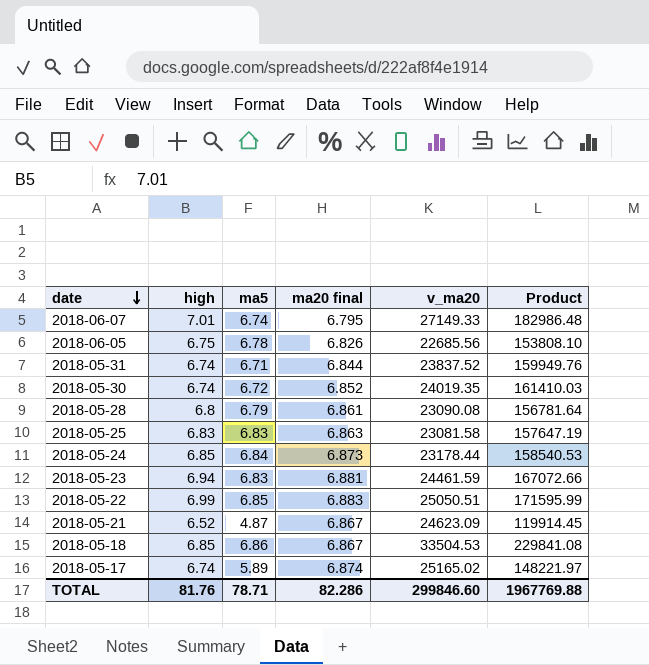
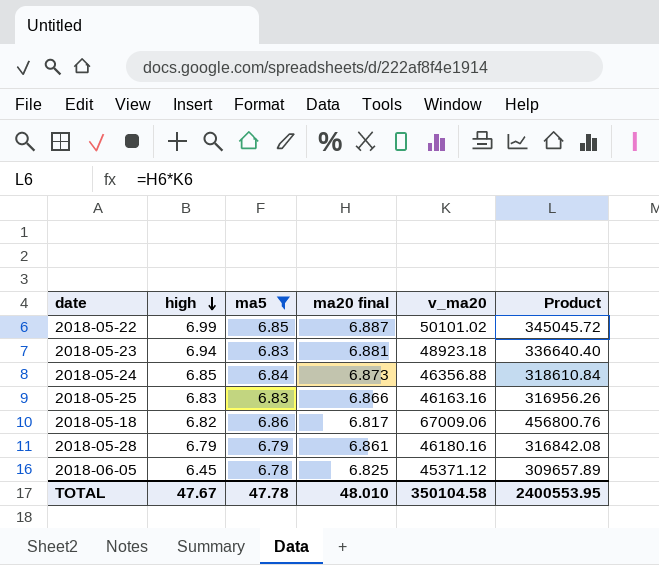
filter: none -> ma5 >= 6.78
row order: date descending -> high descending
column Product | formula: [ma5] * [v_ma20] -> [ma20 final] * [v_ma20]
2018-05-22 | ma20 final: 6.883 -> 6.887
2018-05-22 | v_ma20: 25050.51 -> 50101.02
2018-05-23 | v_ma20: 24461.59 -> 48923.18
2018-05-24 | v_ma20: 23178.44 -> 46356.88
2018-05-25 | ma20 final: 6.863 -> 6.866
2018-05-25 | v_ma20: 23081.58 -> 46163.16
2018-05-18 | high: 6.85 -> 6.82
2018-05-18 | ma20 final: 6.867 -> 6.817
2018-05-18 | v_ma20: 33504.53 -> 67009.06
2018-05-28 | high: 6.8 -> 6.79
2018-05-28 | v_ma20: 23090.08 -> 46180.16
2018-06-05 | high: 6.75 -> 6.45
2018-06-05 | ma20 final: 6.826 -> 6.825
2018-06-05 | v_ma20: 22685.56 -> 45371.12
TOTAL | high: 81.76 -> 47.67
TOTAL | ma5: 78.71 -> 47.78
TOTAL | ma20 final: 82.286 -> 48.010
TOTAL | v_ma20: 299846.60 -> 350104.58
TOTAL | Product: 1967769.88 -> 2400553.95

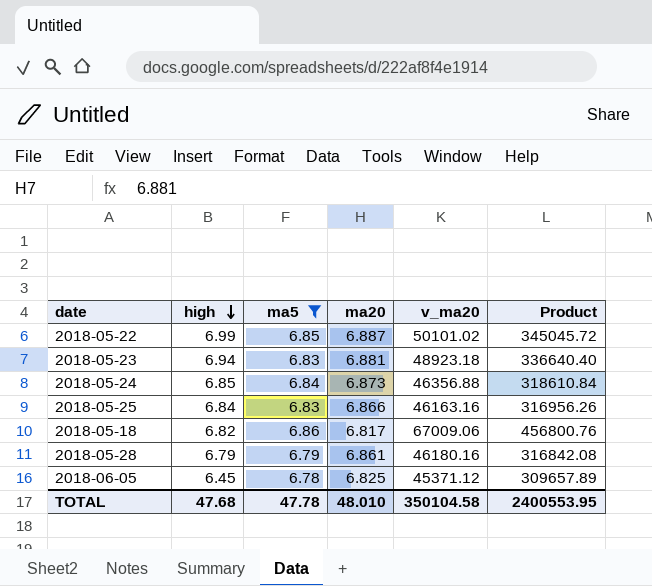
column name: ma20 final -> ma20
2018-05-25 | high: 6.83 -> 6.84
TOTAL | high: 47.67 -> 47.68

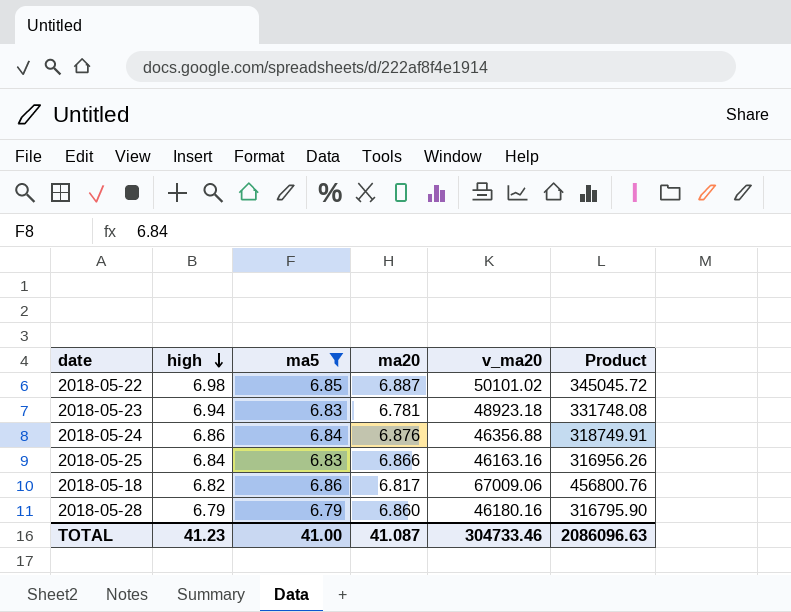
row 2018-06-05: 6.45 | 6.78 | 6.825 | 45371.12 | 309657.89 -> none
2018-05-22 | high: 6.99 -> 6.98
2018-05-23 | ma20: 6.881 -> 6.781
2018-05-23 | Product: 336640.40 -> 331748.08
2018-05-24 | high: 6.85 -> 6.86
2018-05-24 | ma20: 6.873 -> 6.876
2018-05-24 | Product: 318610.84 -> 318749.91
2018-05-28 | ma20: 6.861 -> 6.860
2018-05-28 | Product: 316842.08 -> 316795.90
TOTAL | high: 47.68 -> 41.23
TOTAL | ma5: 47.78 -> 41.00
TOTAL | ma20: 48.010 -> 41.087
TOTAL | v_ma20: 350104.58 -> 304733.46
TOTAL | Product: 2400553.95 -> 2086096.63

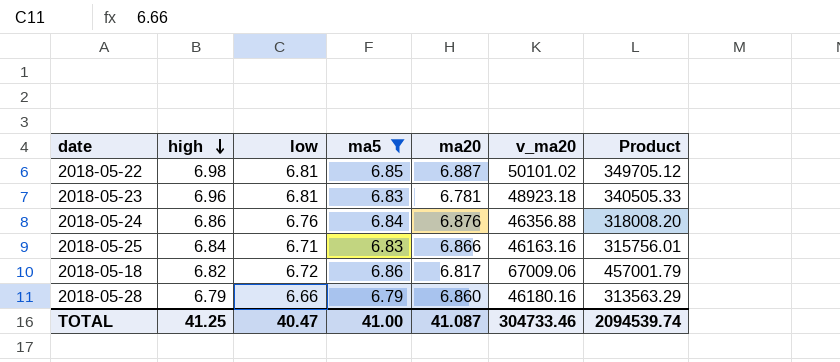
column low | position: none -> 3
column Product | formula: [ma20] * [v_ma20] -> [high] * [v_ma20]
2018-05-23 | high: 6.94 -> 6.96
TOTAL | high: 41.23 -> 41.25
TOTAL | Product: 2086096.63 -> 2094539.74

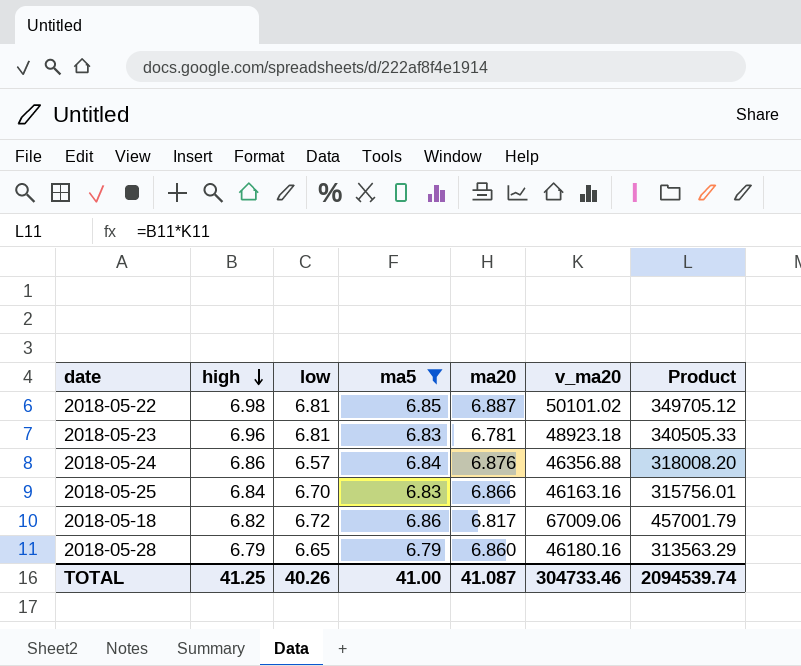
2018-05-24 | low: 6.76 -> 6.57
2018-05-25 | low: 6.71 -> 6.70
2018-05-28 | low: 6.66 -> 6.65
TOTAL | low: 40.47 -> 40.26

